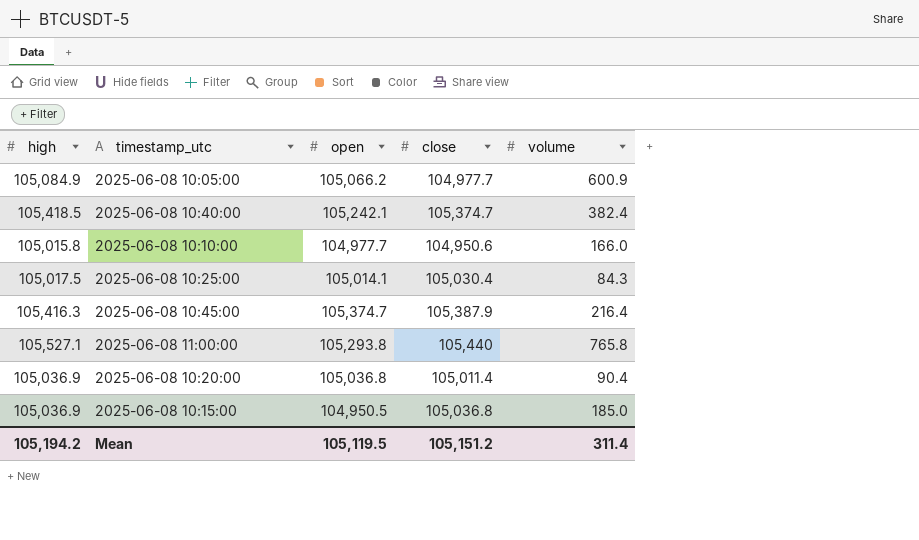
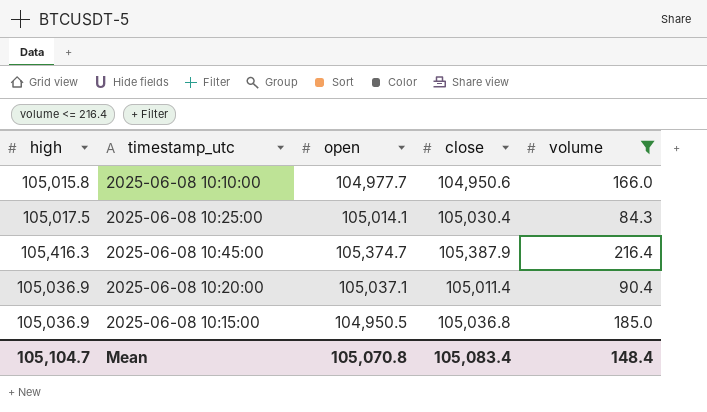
filter: none -> volume <= 216.4
2025-06-08 10:20:00 | open: 105,036.8 -> 105,037.1
Mean | high: 105,194.2 -> 105,104.7
Mean | open: 105,119.5 -> 105,070.8
Mean | close: 105,151.2 -> 105,083.4
Mean | volume: 311.4 -> 148.4

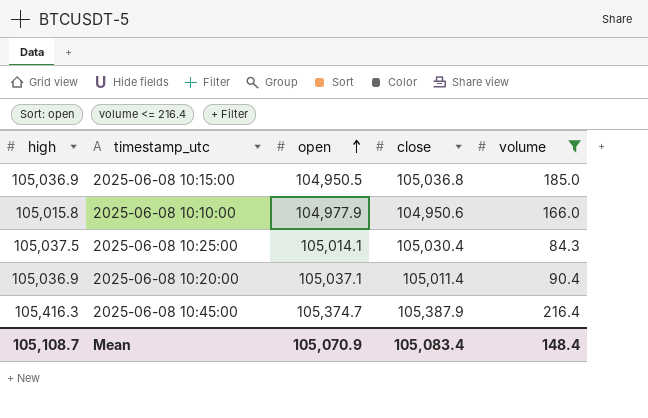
row order: none -> open ascending
2025-06-08 10:10:00 | open: 104,977.7 -> 104,977.9
2025-06-08 10:25:00 | high: 105,017.5 -> 105,037.5
Mean | high: 105,104.7 -> 105,108.7
Mean | open: 105,070.8 -> 105,070.9

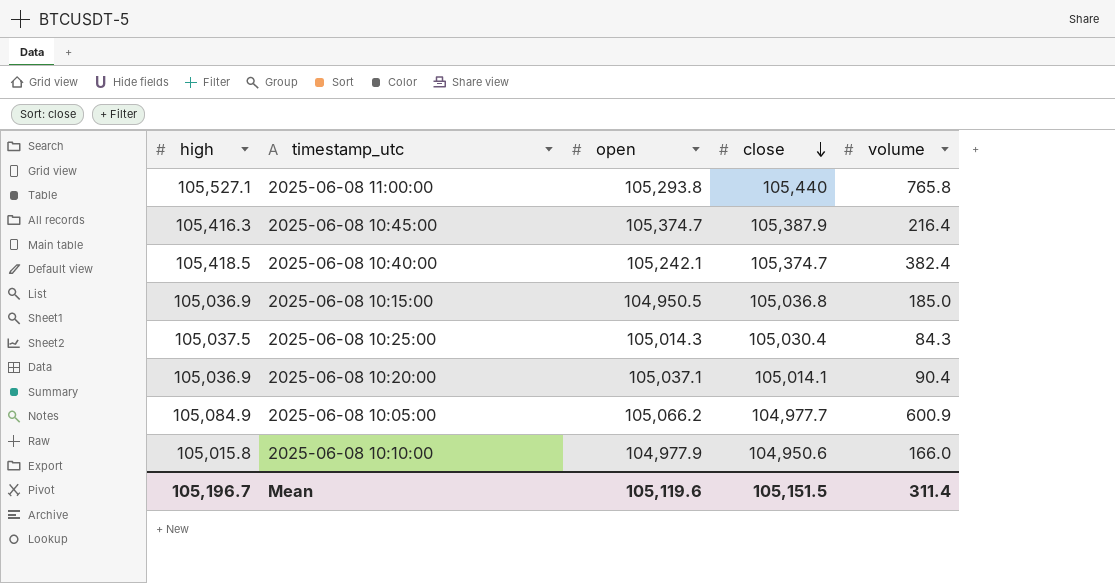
filter: volume <= 216.4 -> none
row order: open ascending -> close descending
2025-06-08 10:25:00 | open: 105,014.1 -> 105,014.3
2025-06-08 10:20:00 | close: 105,011.4 -> 105,014.1
Mean | high: 105,108.7 -> 105,196.7
Mean | open: 105,070.9 -> 105,119.6
Mean | close: 105,083.4 -> 105,151.5
Mean | volume: 148.4 -> 311.4

